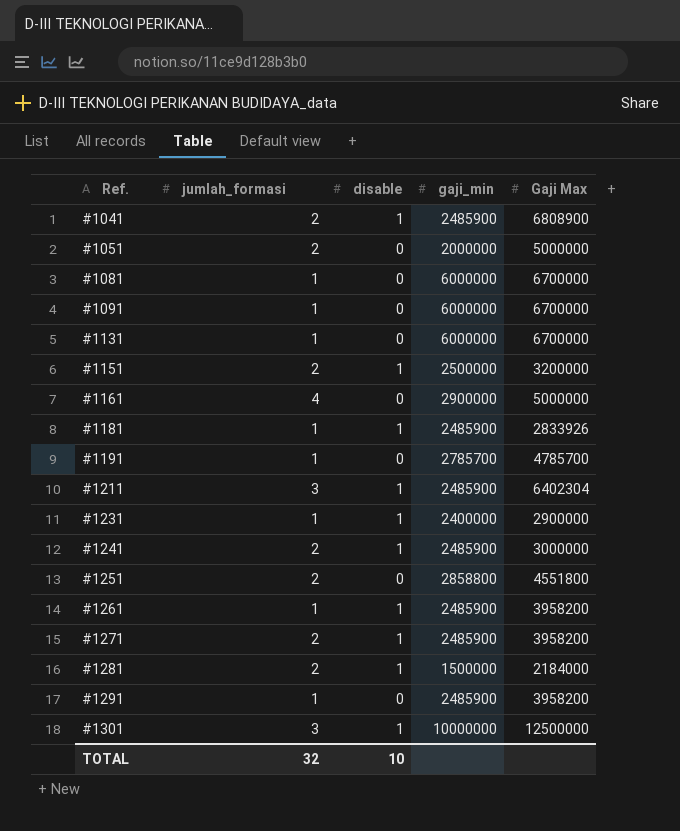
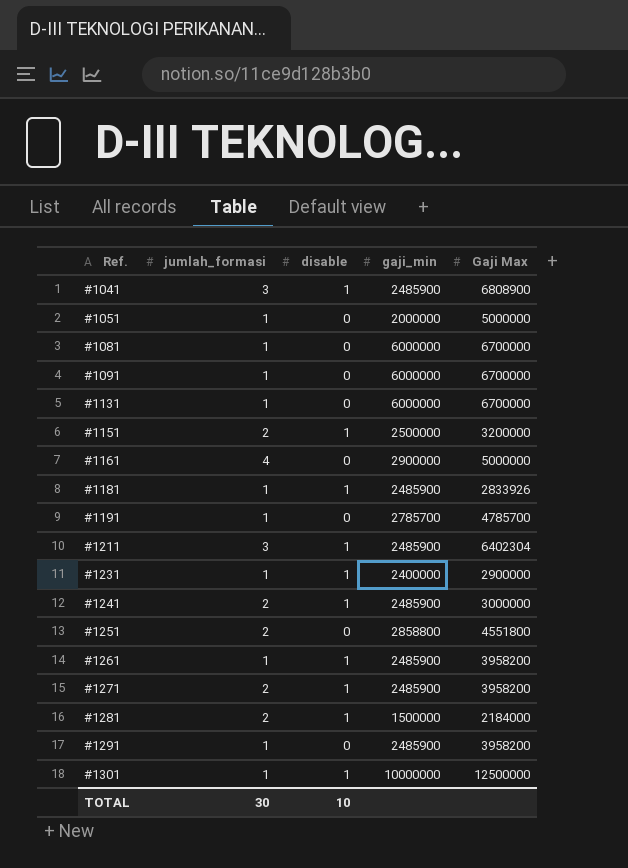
#1041 | jumlah_formasi: 2 -> 3
#1051 | jumlah_formasi: 2 -> 1
#1301 | jumlah_formasi: 3 -> 1
TOTAL | jumlah_formasi: 32 -> 30

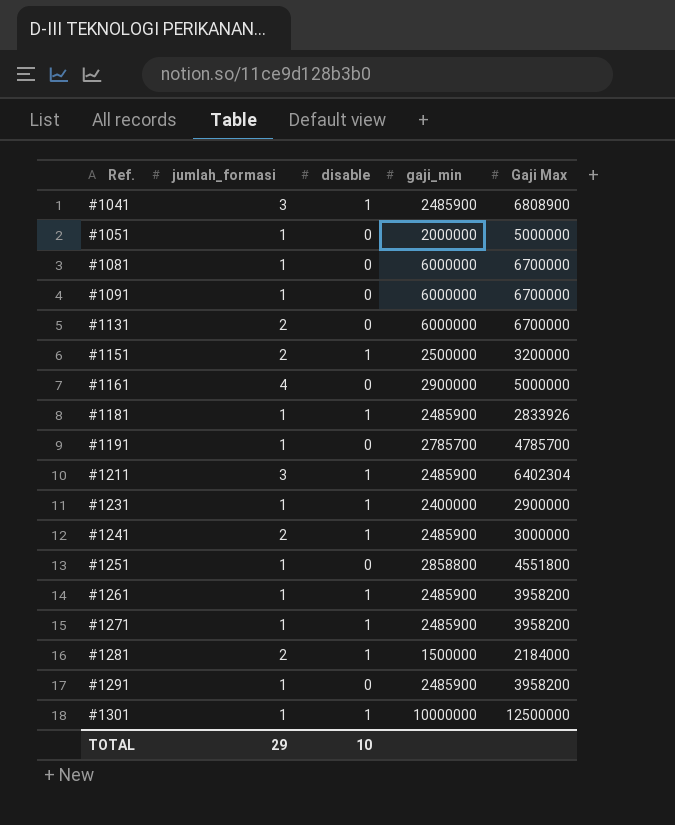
#1131 | jumlah_formasi: 1 -> 2
#1251 | jumlah_formasi: 2 -> 1
#1271 | jumlah_formasi: 2 -> 1
TOTAL | jumlah_formasi: 30 -> 29

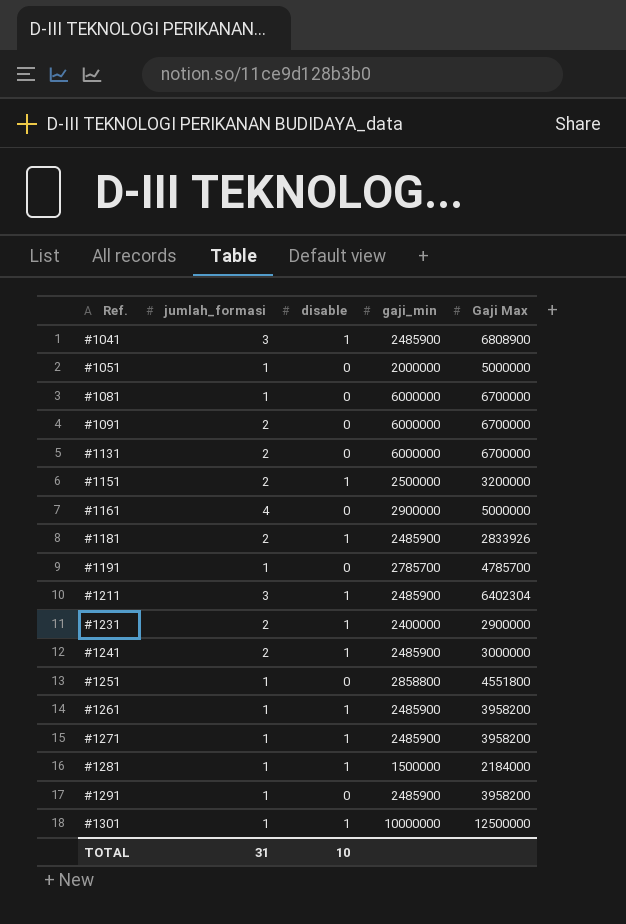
#1091 | jumlah_formasi: 1 -> 2
#1181 | jumlah_formasi: 1 -> 2
#1231 | jumlah_formasi: 1 -> 2
#1281 | jumlah_formasi: 2 -> 1
TOTAL | jumlah_formasi: 29 -> 31

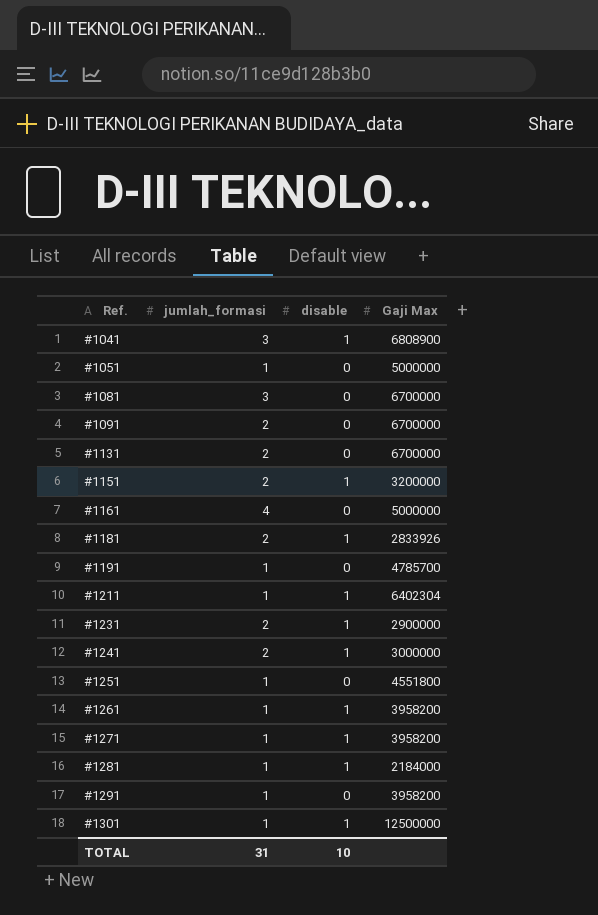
column gaji_min | position: 4 -> none
#1081 | jumlah_formasi: 1 -> 3
#1211 | jumlah_formasi: 3 -> 1

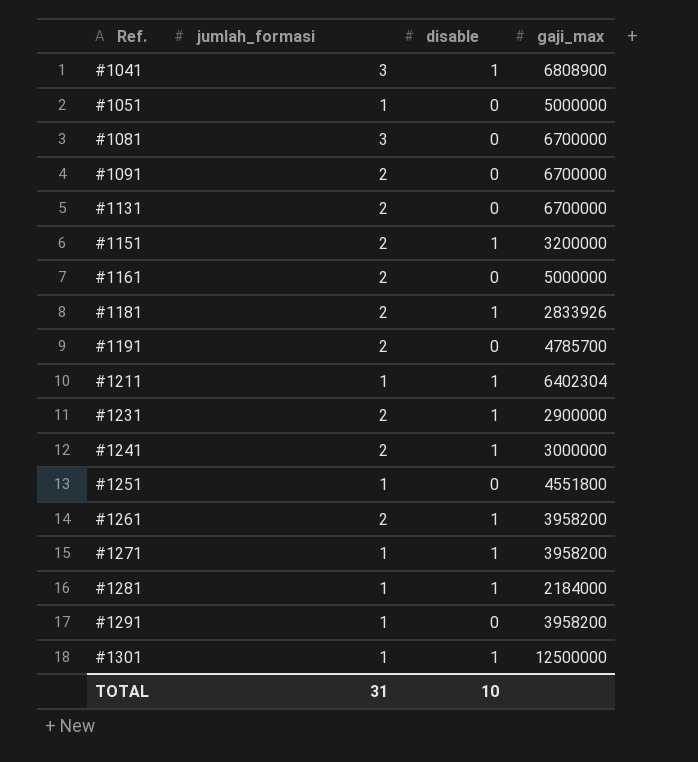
column name: Gaji Max -> gaji_max
#1161 | jumlah_formasi: 4 -> 2
#1191 | jumlah_formasi: 1 -> 2
#1261 | jumlah_formasi: 1 -> 2

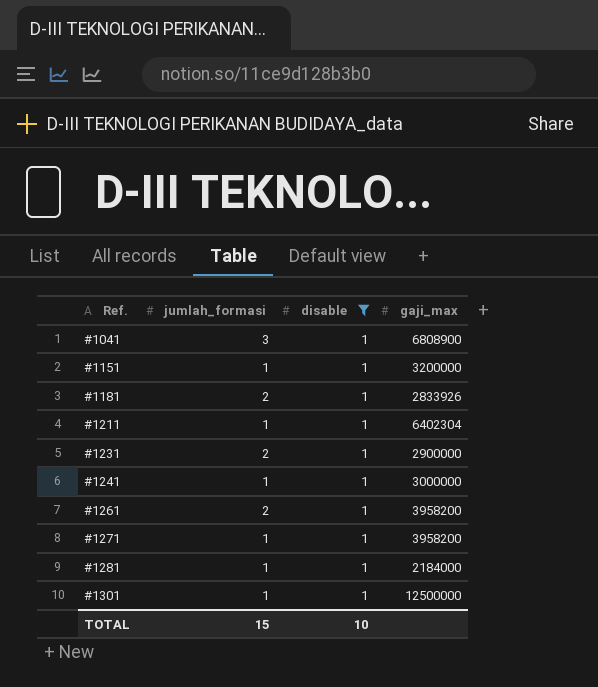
filter: none -> disable = 1
#1151 | jumlah_formasi: 2 -> 1
#1241 | jumlah_formasi: 2 -> 1
TOTAL | jumlah_formasi: 31 -> 15

